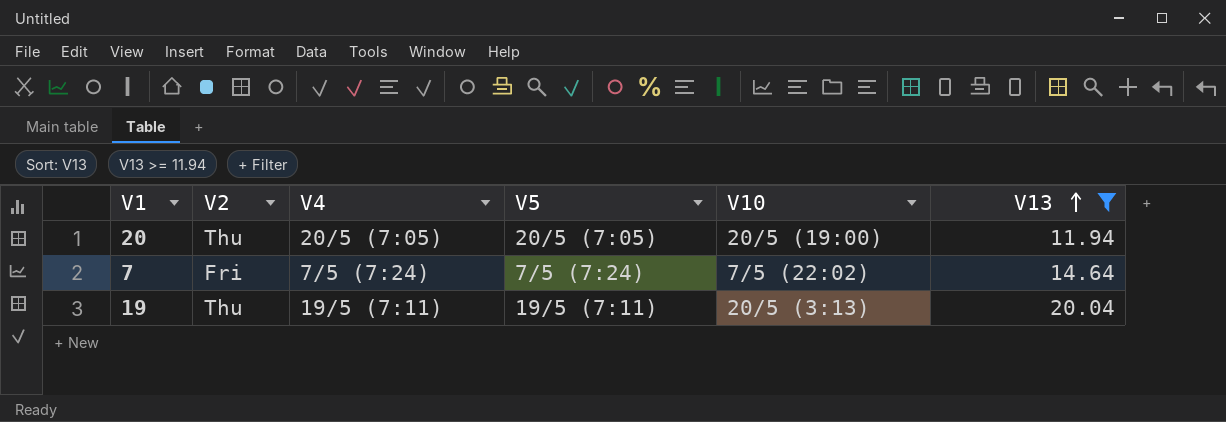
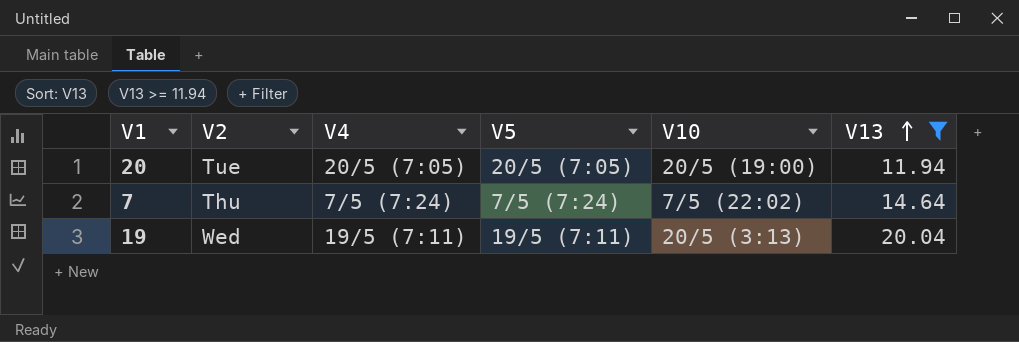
20 | V2: Thu -> Tue
7 | V2: Fri -> Thu
19 | V2: Thu -> Wed

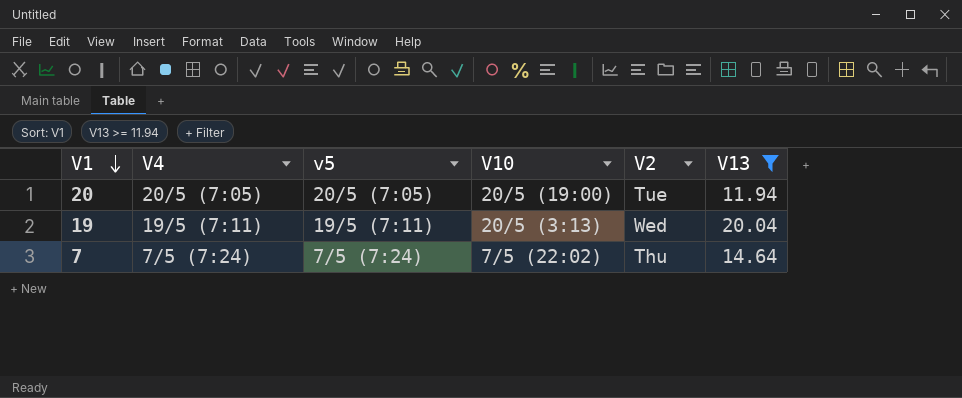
row order: V13 ascending -> V1 descending
column name: V5 -> v5
column V2 | position: 2 -> 5

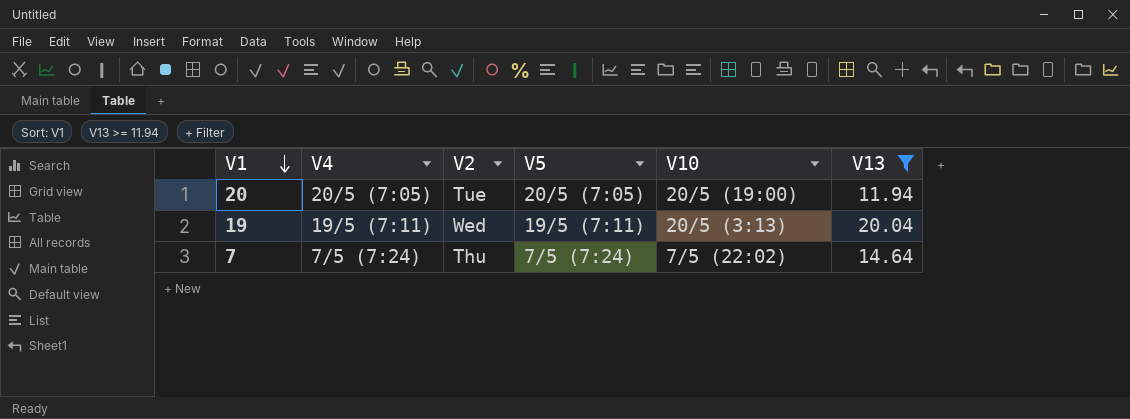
column V2 | position: 5 -> 3
column name: v5 -> V5

